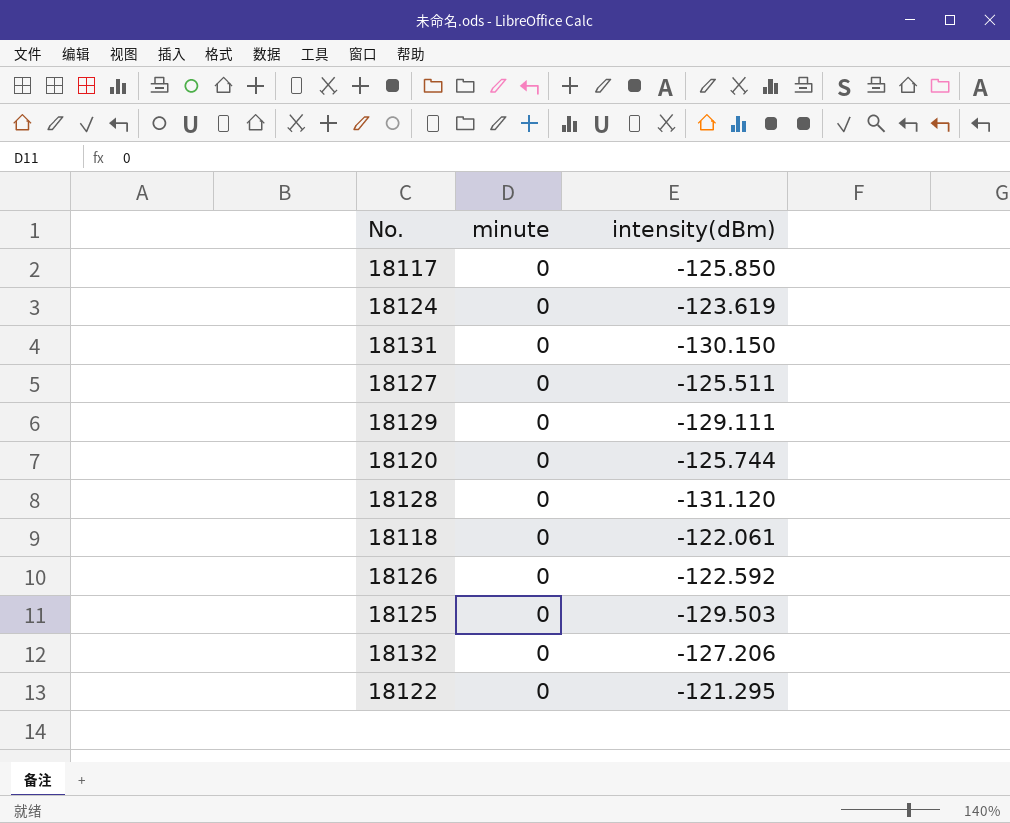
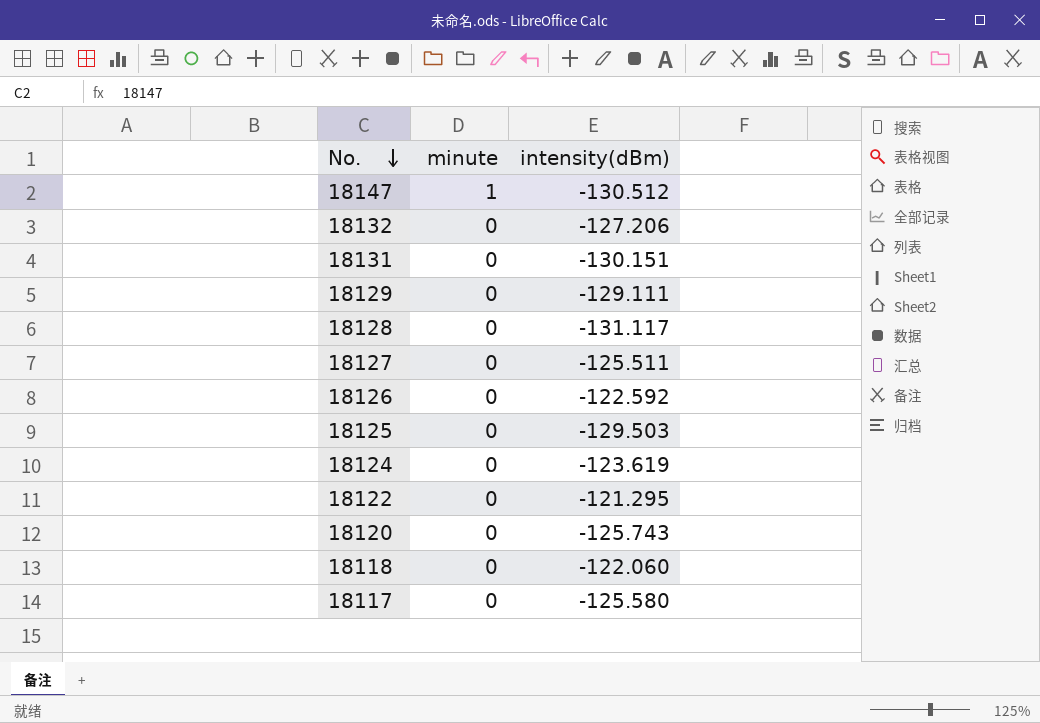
row order: none -> No. descending
row 18147: none -> 1 | -130.512
18131 | intensity(dBm): -130.150 -> -130.151
18128 | intensity(dBm): -131.120 -> -131.117
18120 | intensity(dBm): -125.744 -> -125.743
18118 | intensity(dBm): -122.061 -> -122.060
18117 | intensity(dBm): -125.850 -> -125.580

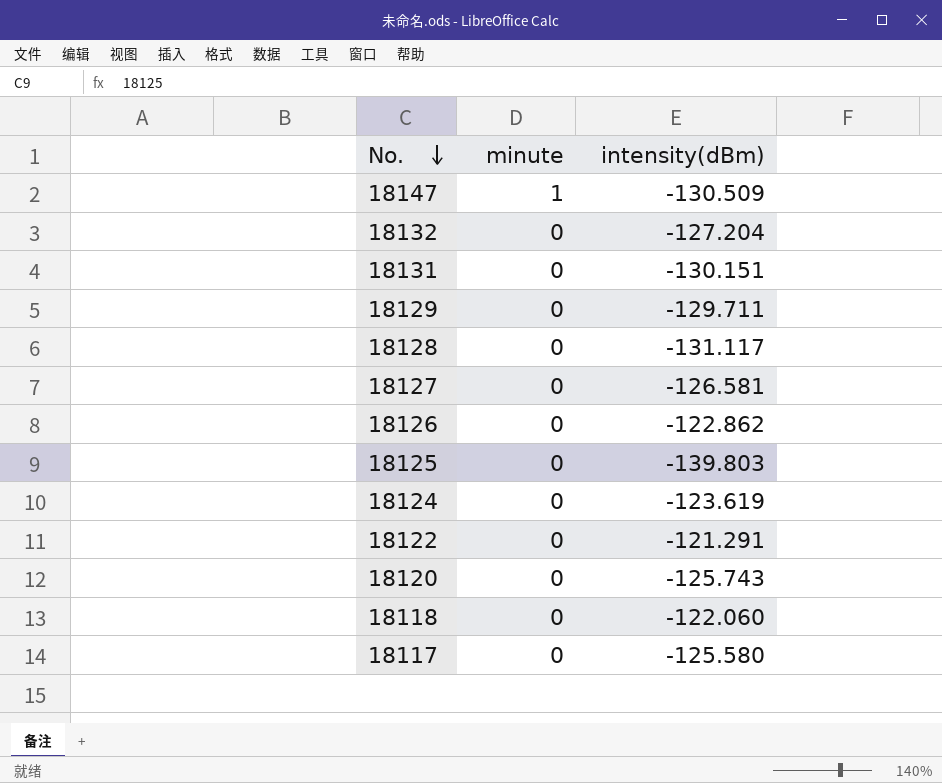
18147 | intensity(dBm): -130.512 -> -130.509
18132 | intensity(dBm): -127.206 -> -127.204
18129 | intensity(dBm): -129.111 -> -129.711
18127 | intensity(dBm): -125.511 -> -126.581
18126 | intensity(dBm): -122.592 -> -122.862
18125 | intensity(dBm): -129.503 -> -139.803
18122 | intensity(dBm): -121.295 -> -121.291

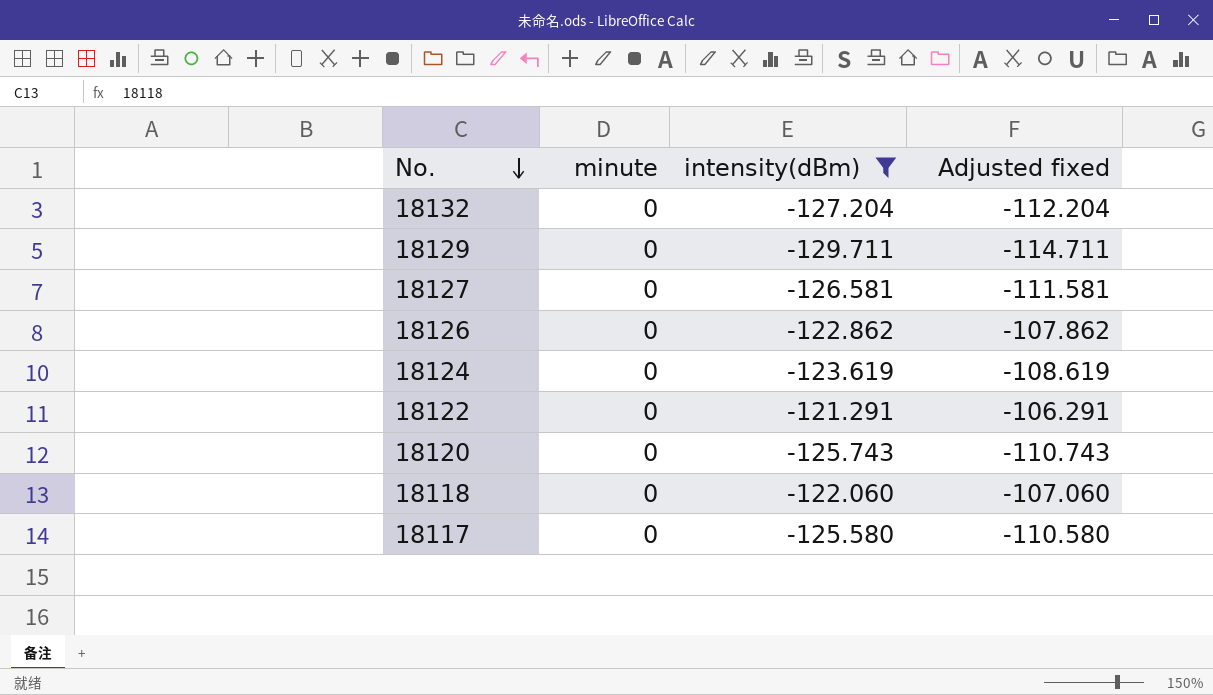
filter: none -> intensity(dBm) >= -129.711
column Adjusted fixed | formula: none -> [intensity(dBm)] + 15

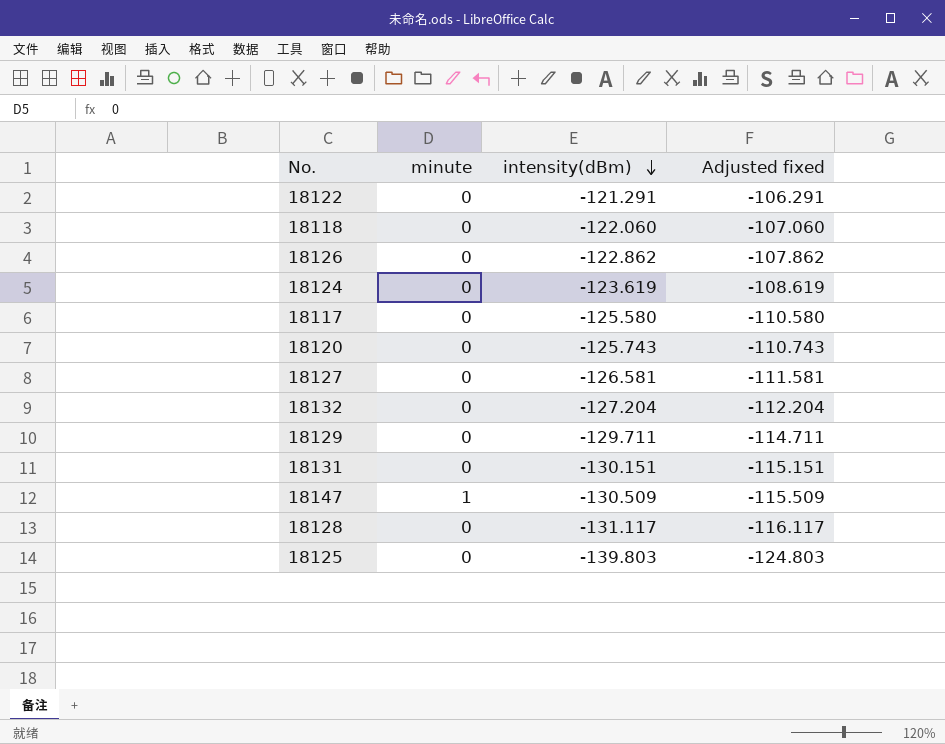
filter: intensity(dBm) >= -129.711 -> none
row order: No. descending -> intensity(dBm) descending

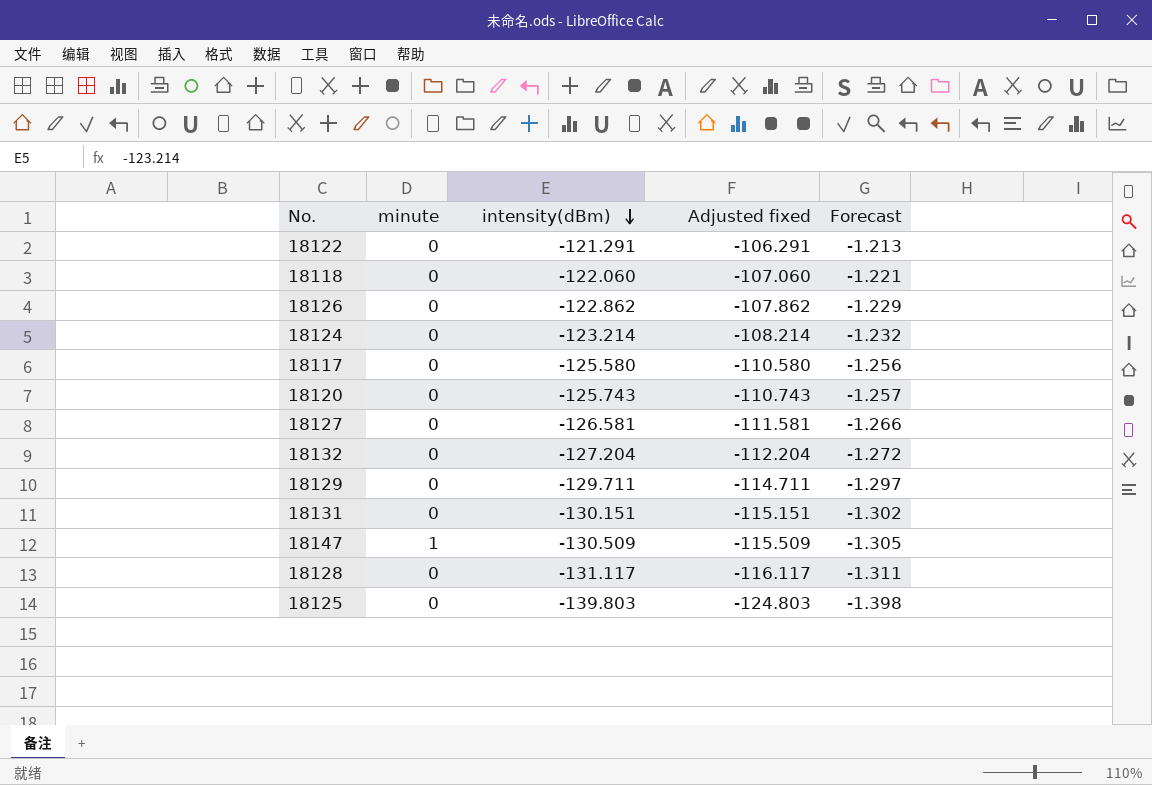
column Forecast | formula: none -> [intensity(dBm)] * 0.01
18124 | intensity(dBm): -123.619 -> -123.214
18124 | Adjusted fixed: -108.619 -> -108.214

